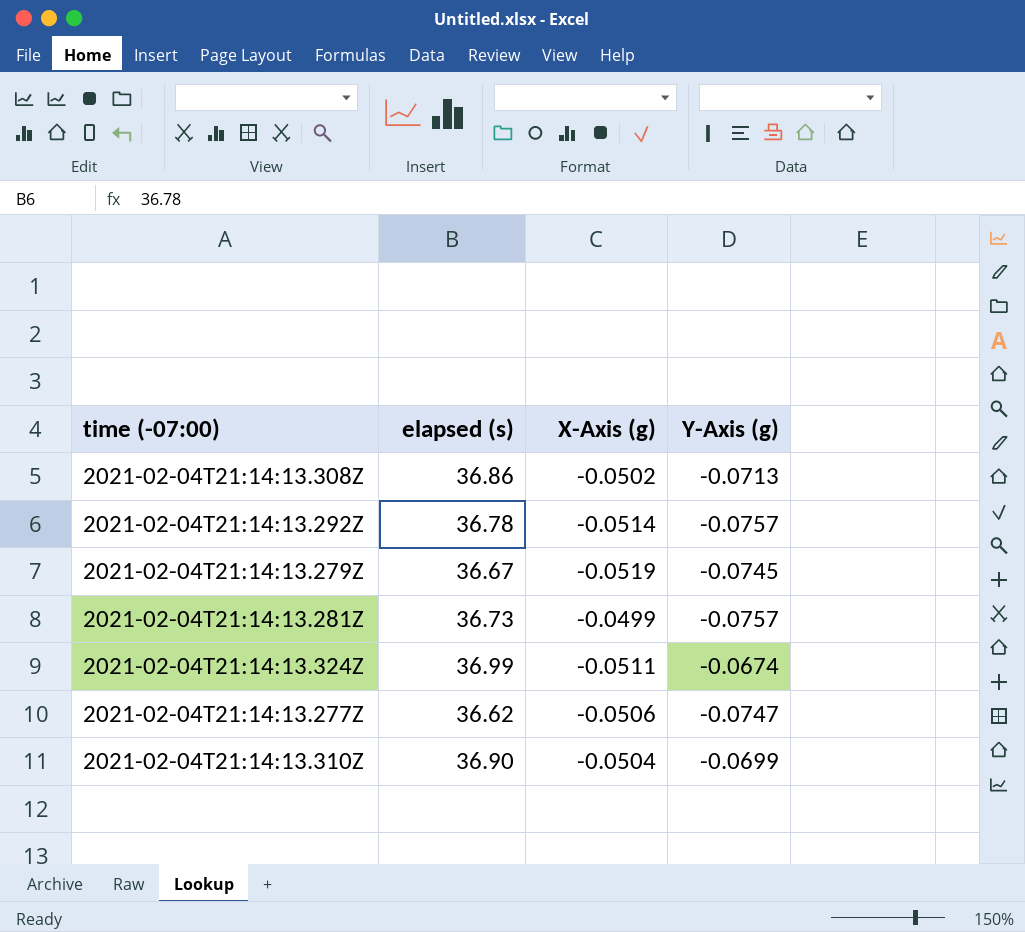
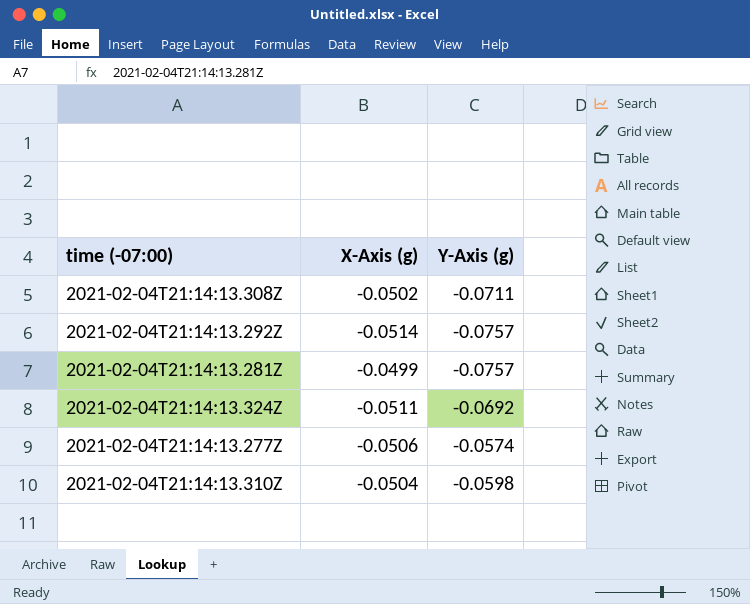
column elapsed (s) | position: 2 -> none
row 2021-02-04T21:14:13.279Z: 36.67 | -0.0519 | -0.0745 -> none
2021-02-04T21:14:13.308Z | Y-Axis (g): -0.0713 -> -0.0711
2021-02-04T21:14:13.324Z | Y-Axis (g): -0.0674 -> -0.0692
2021-02-04T21:14:13.277Z | Y-Axis (g): -0.0747 -> -0.0574
2021-02-04T21:14:13.310Z | Y-Axis (g): -0.0699 -> -0.0598

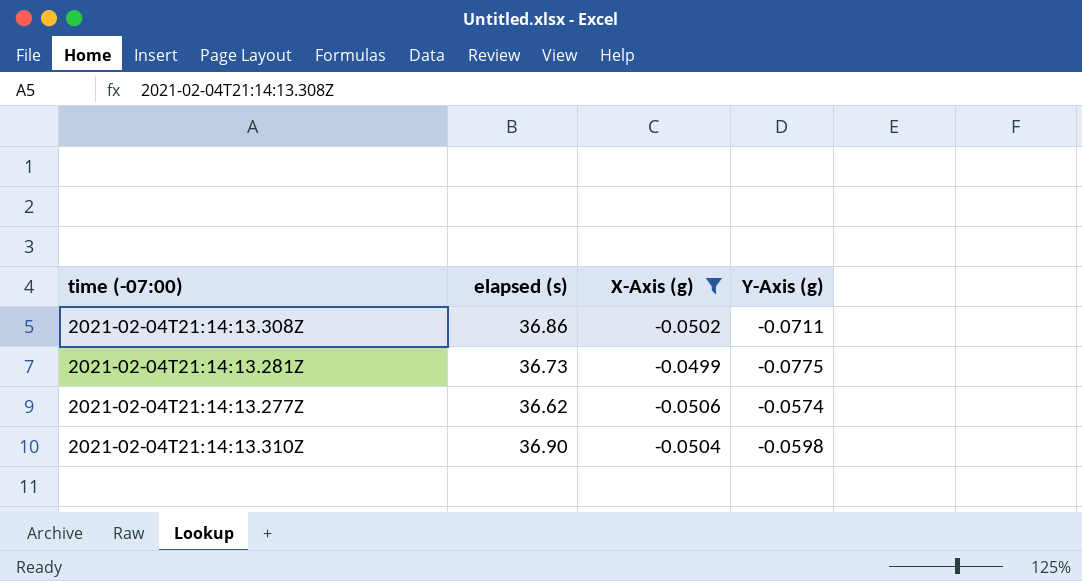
filter: none -> X-Axis (g) >= -0.0506
column elapsed (s) | position: none -> 2
2021-02-04T21:14:13.281Z | Y-Axis (g): -0.0757 -> -0.0775

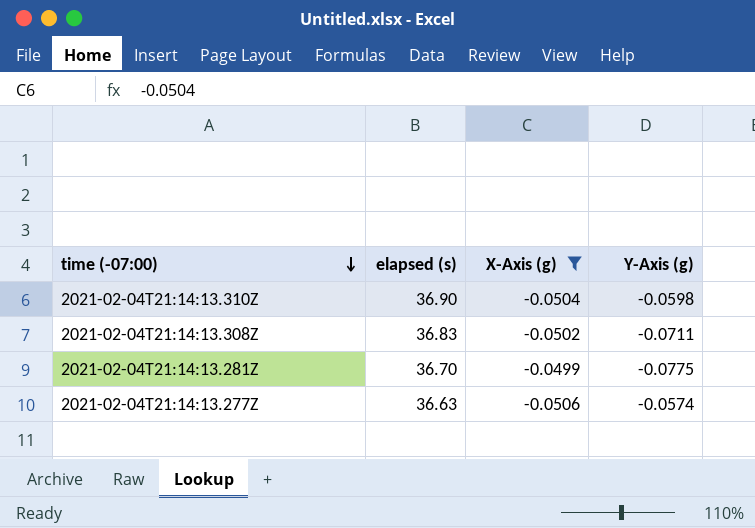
row order: none -> time (-07:00) descending
2021-02-04T21:14:13.308Z | elapsed (s): 36.86 -> 36.83
2021-02-04T21:14:13.281Z | elapsed (s): 36.73 -> 36.70
2021-02-04T21:14:13.277Z | elapsed (s): 36.62 -> 36.63

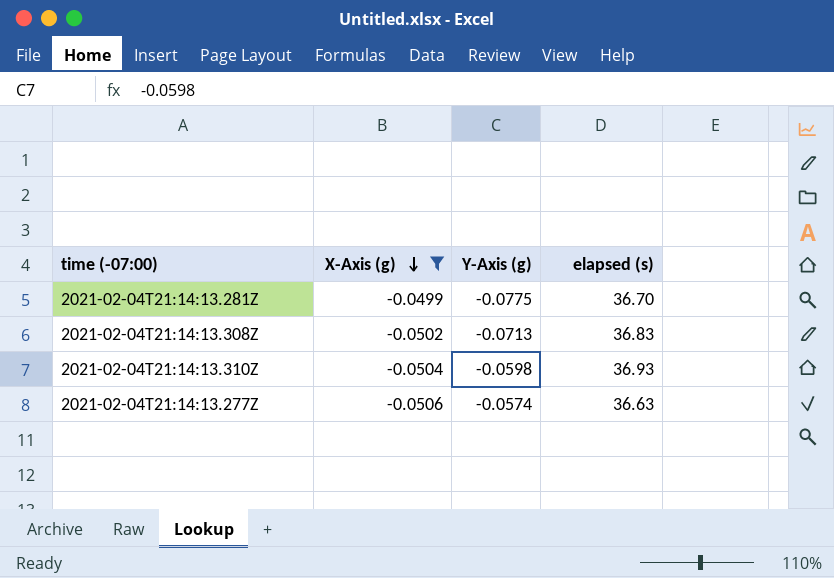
row order: time (-07:00) descending -> X-Axis (g) descending
column elapsed (s) | position: 2 -> 4
2021-02-04T21:14:13.308Z | Y-Axis (g): -0.0711 -> -0.0713
2021-02-04T21:14:13.310Z | elapsed (s): 36.90 -> 36.93

